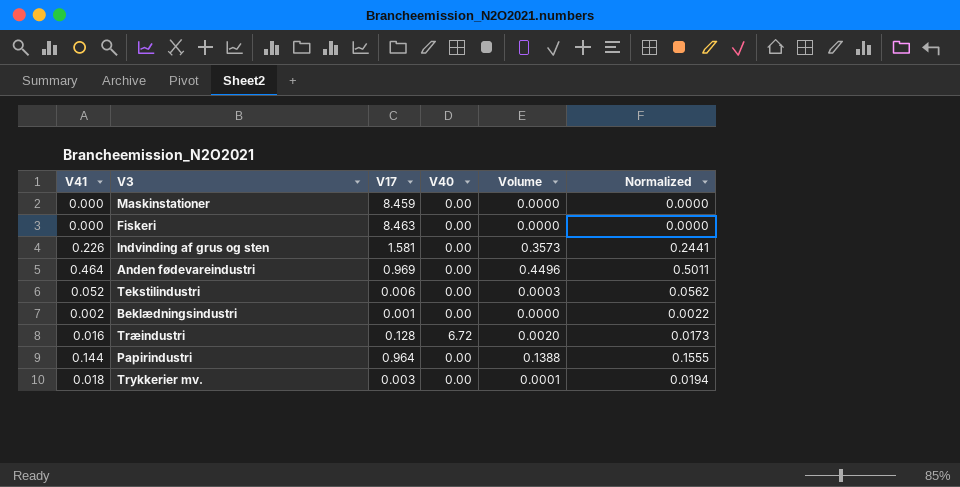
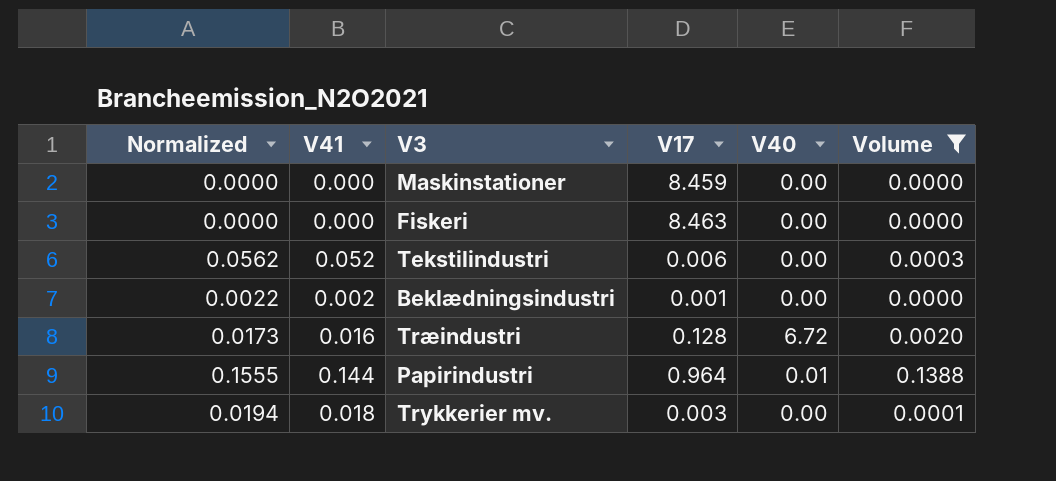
filter: none -> Volume <= 0.1388
column Normalized | position: 6 -> 1
Papirindustri | V40: 0.00 -> 0.01

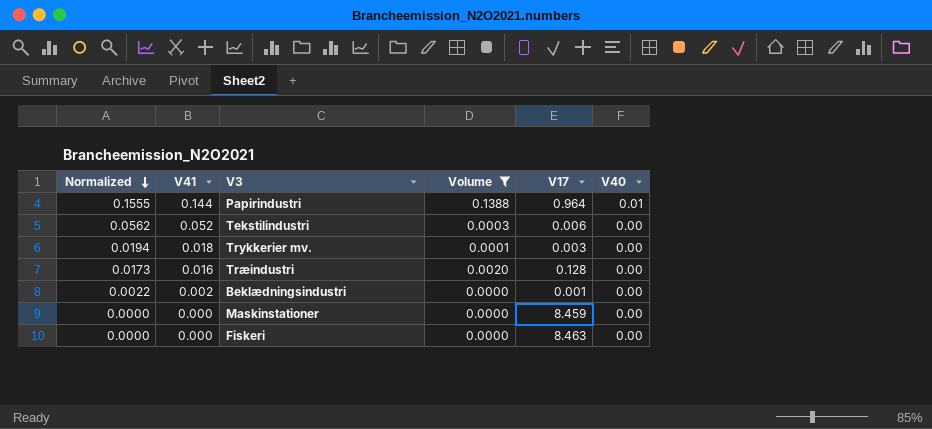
row order: none -> Normalized descending
column Volume | position: 6 -> 4
Træindustri | V40: 6.72 -> 0.00

